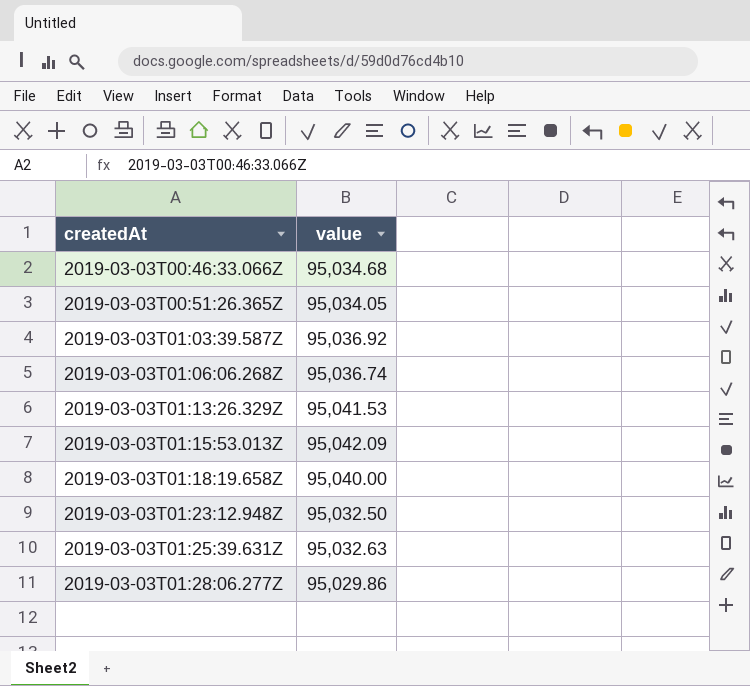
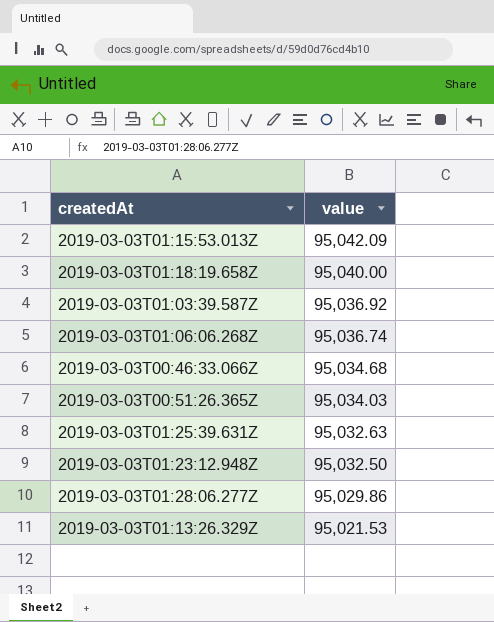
row order: createdAt ascending -> value descending
2019-03-03T00:51:26.365Z | value: 95,034.05 -> 95,034.03
2019-03-03T01:13:26.329Z | value: 95,041.53 -> 95,021.53

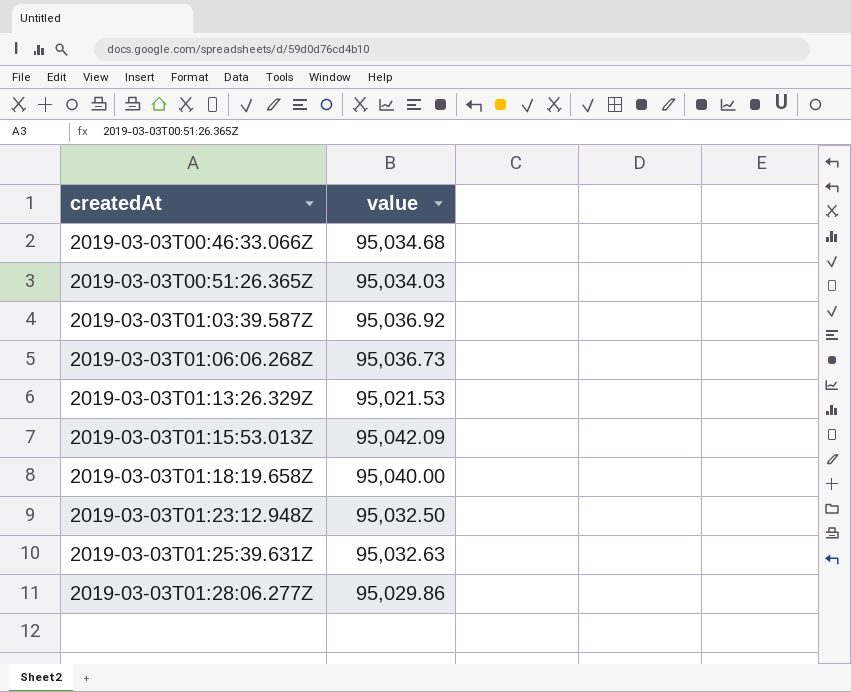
row order: value descending -> createdAt ascending
2019-03-03T01:06:06.268Z | value: 95,036.74 -> 95,036.73

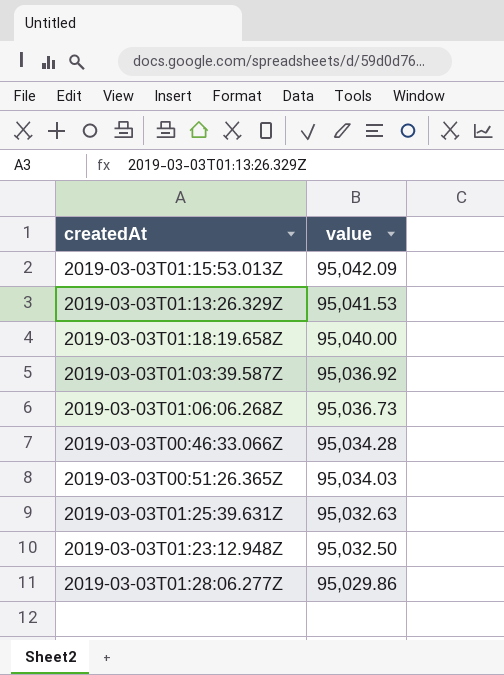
row order: createdAt ascending -> value descending
2019-03-03T01:13:26.329Z | value: 95,021.53 -> 95,041.53
2019-03-03T00:46:33.066Z | value: 95,034.68 -> 95,034.28

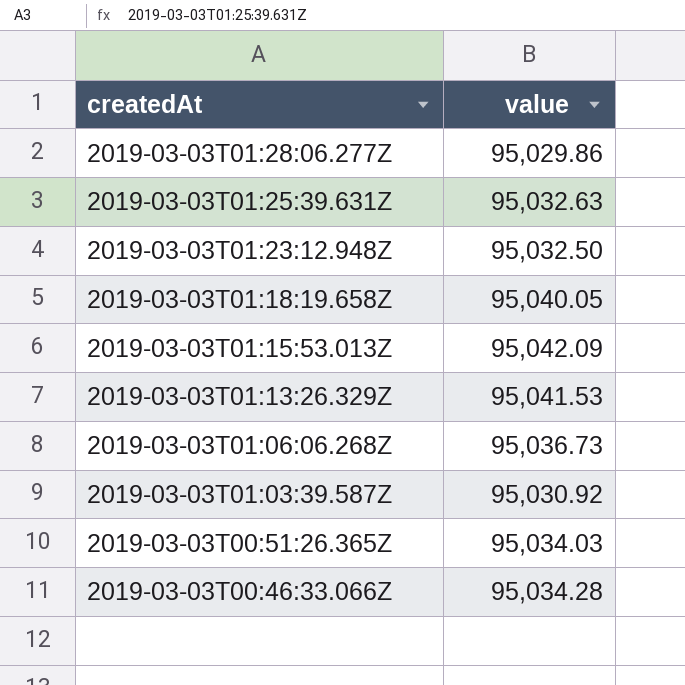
row order: value descending -> createdAt descending
2019-03-03T01:18:19.658Z | value: 95,040.00 -> 95,040.05
2019-03-03T01:03:39.587Z | value: 95,036.92 -> 95,030.92

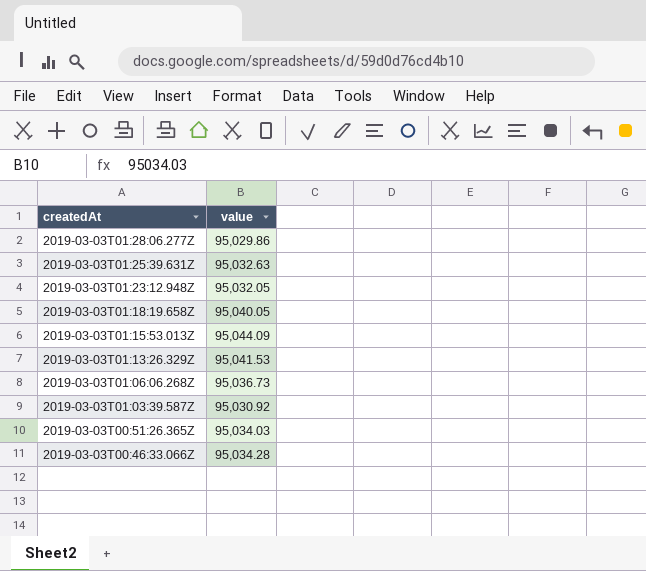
2019-03-03T01:23:12.948Z | value: 95,032.50 -> 95,032.05
2019-03-03T01:15:53.013Z | value: 95,042.09 -> 95,044.09

